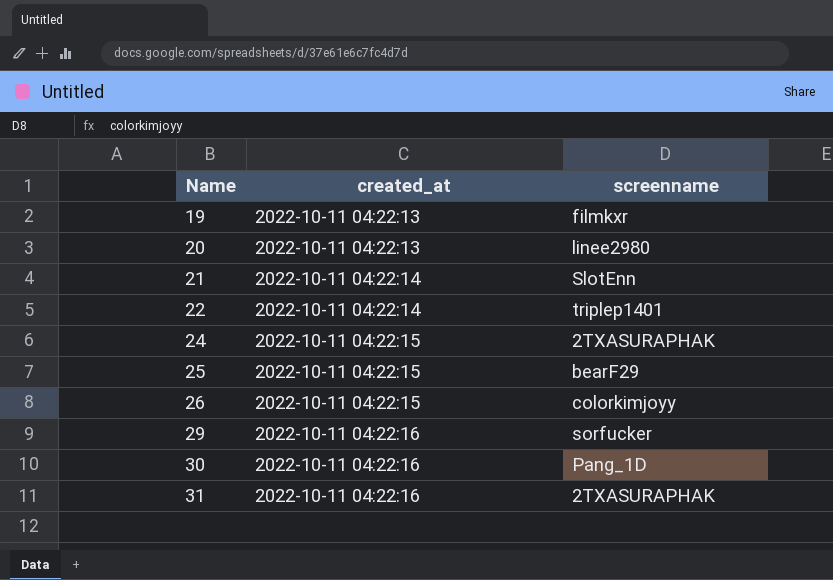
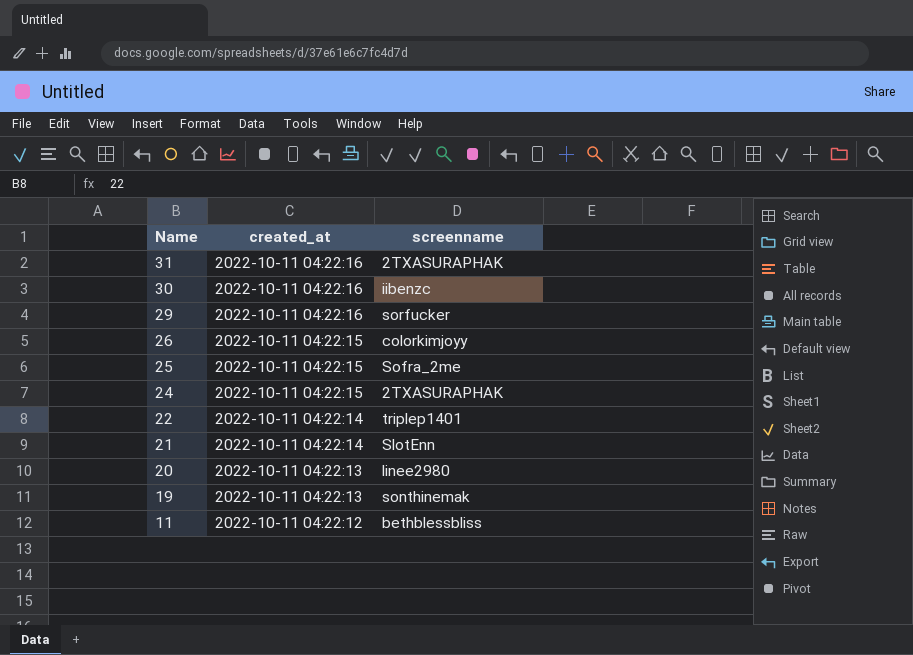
row order: Name ascending -> Name descending
30 | screenname: Pang_1D -> iibenzc
25 | screenname: bearF29 -> Sofra_2me
19 | screenname: filmkxr -> sonthinemak
row 11: none -> 2022-10-11 04:22:12 | bethblessbliss

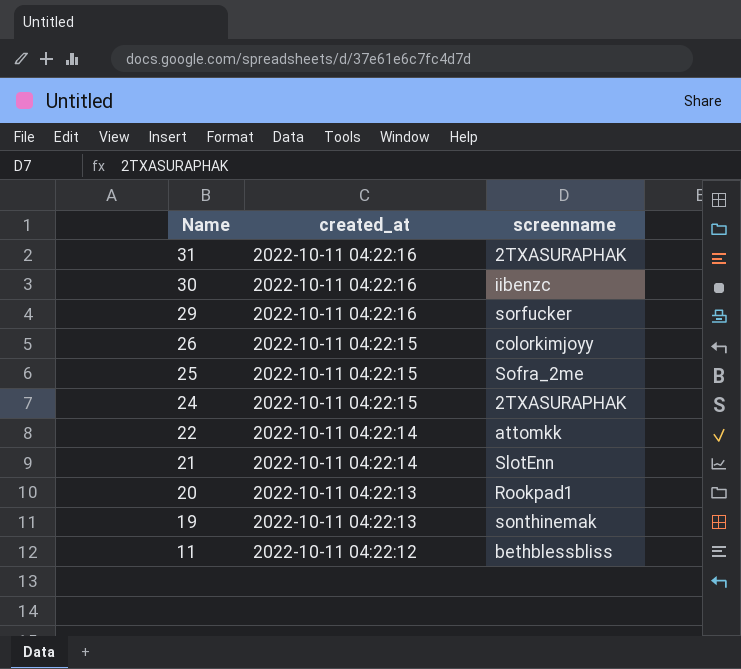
22 | screenname: triplep1401 -> attomkk
20 | screenname: linee2980 -> Rookpad1

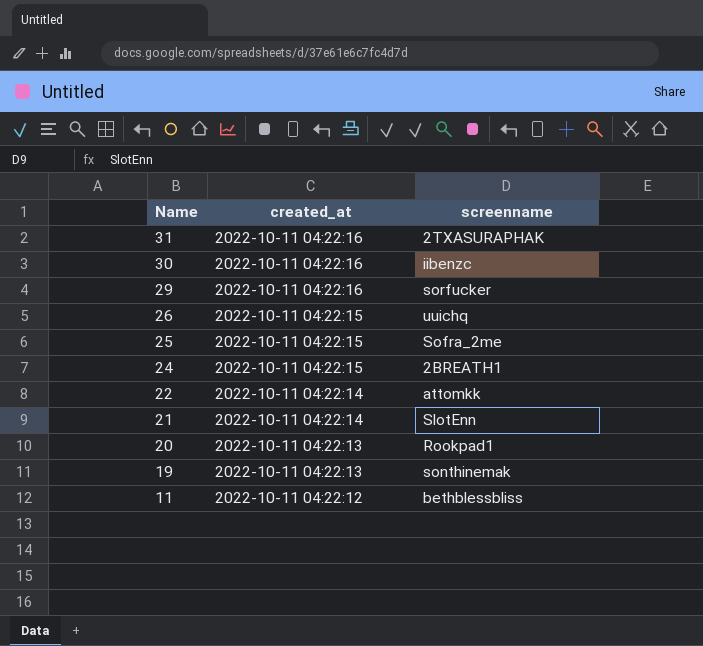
26 | screenname: colorkimjoyy -> uuichq
24 | screenname: 2TXASURAPHAK -> 2BREATH1

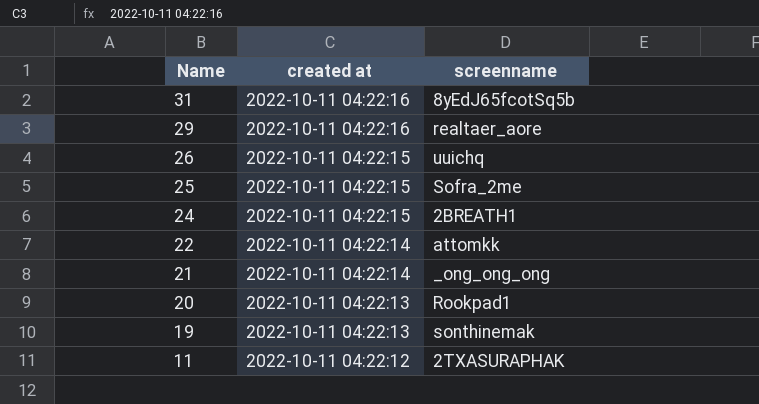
column name: created_at -> created at
row 30: 2022-10-11 04:22:16 | iibenzc -> none
31 | screenname: 2TXASURAPHAK -> 8yEdJ65fcotSq5b
29 | screenname: sorfucker -> realtaer_aore
21 | screenname: SlotEnn -> _ong_ong_ong
11 | screenname: bethblessbliss -> 2TXASURAPHAK

